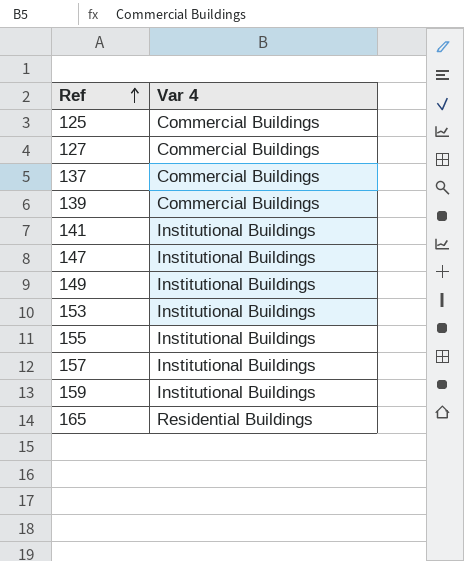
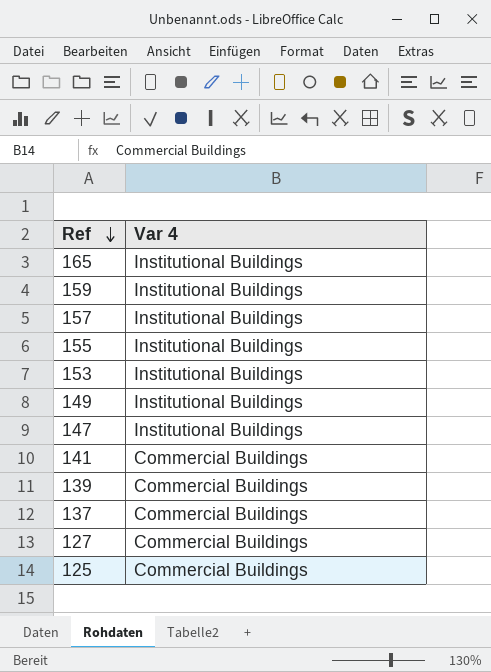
row order: Ref ascending -> Ref descending
165 | Var 4: Residential Buildings -> Institutional Buildings
141 | Var 4: Institutional Buildings -> Commercial Buildings

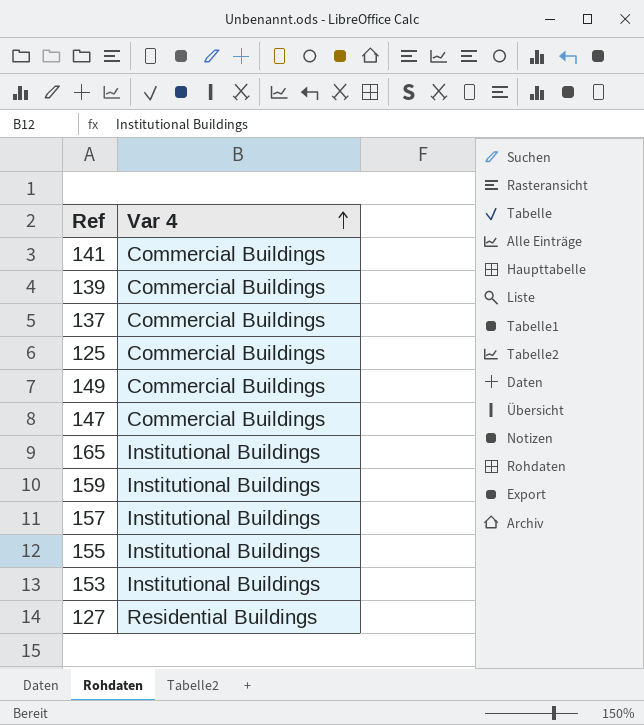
row order: Ref descending -> Var 4 ascending
149 | Var 4: Institutional Buildings -> Commercial Buildings
147 | Var 4: Institutional Buildings -> Commercial Buildings
127 | Var 4: Commercial Buildings -> Residential Buildings

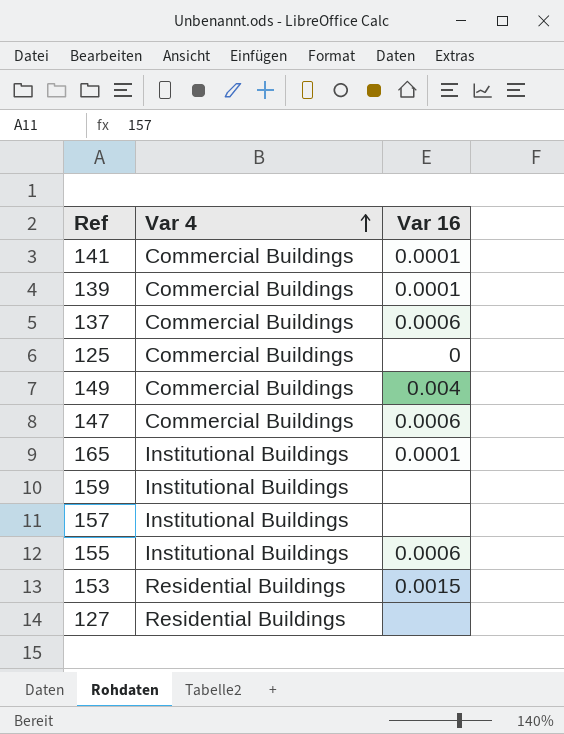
column Var 16 | position: none -> 3
153 | Var 4: Institutional Buildings -> Residential Buildings

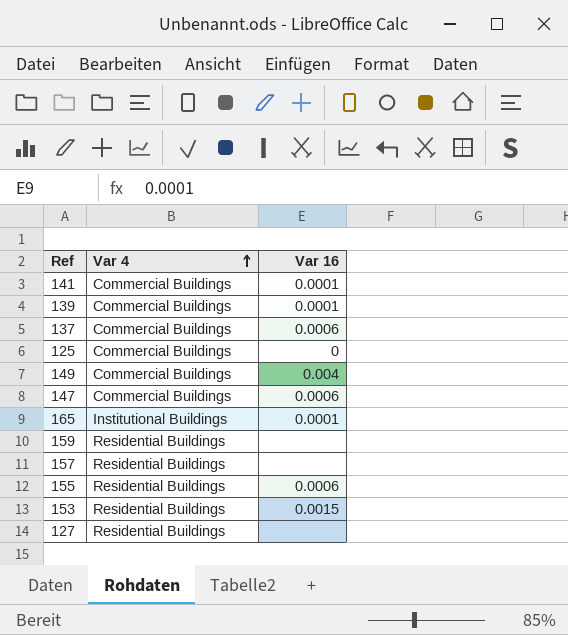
159 | Var 4: Institutional Buildings -> Residential Buildings
157 | Var 4: Institutional Buildings -> Residential Buildings
155 | Var 4: Institutional Buildings -> Residential Buildings

